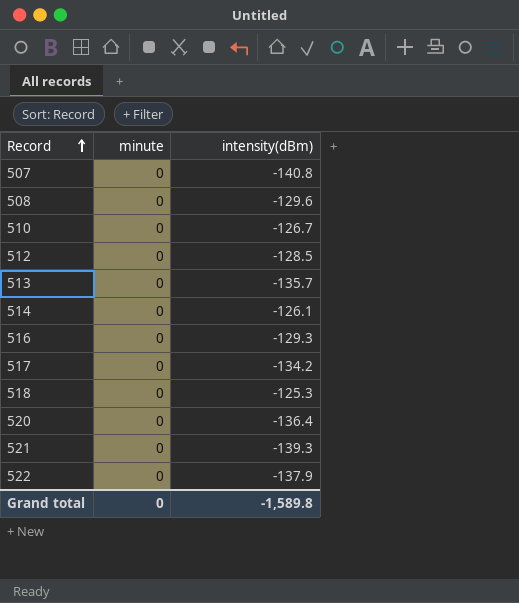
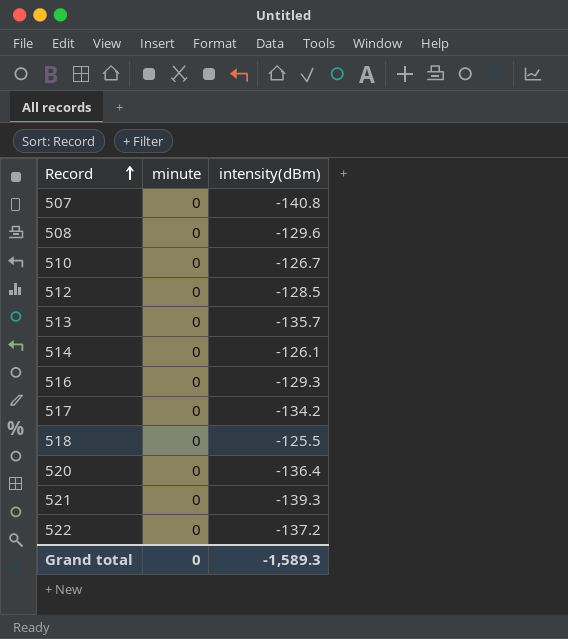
518 | intensity(dBm): -125.3 -> -125.5
522 | intensity(dBm): -137.9 -> -137.2
Grand total | intensity(dBm): -1,589.8 -> -1,589.3

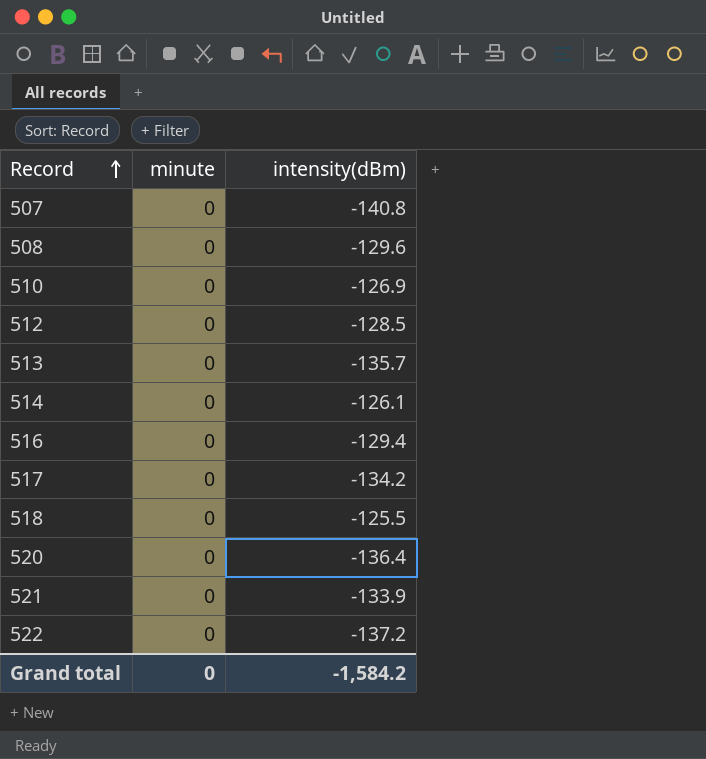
510 | intensity(dBm): -126.7 -> -126.9
516 | intensity(dBm): -129.3 -> -129.4
521 | intensity(dBm): -139.3 -> -133.9
Grand total | intensity(dBm): -1,589.3 -> -1,584.2

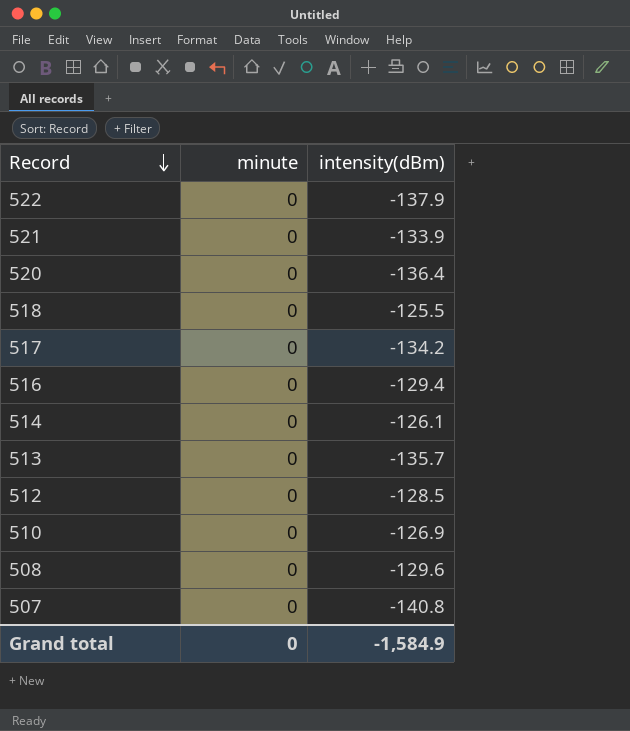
row order: Record ascending -> Record descending
522 | intensity(dBm): -137.2 -> -137.9
Grand total | intensity(dBm): -1,584.2 -> -1,584.9

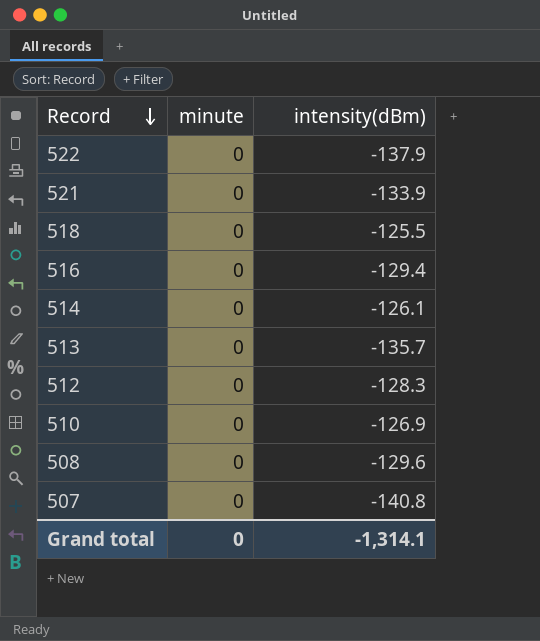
row 520: 0 | -136.4 -> none
row 517: 0 | -134.2 -> none
512 | intensity(dBm): -128.5 -> -128.3
Grand total | intensity(dBm): -1,584.9 -> -1,314.1

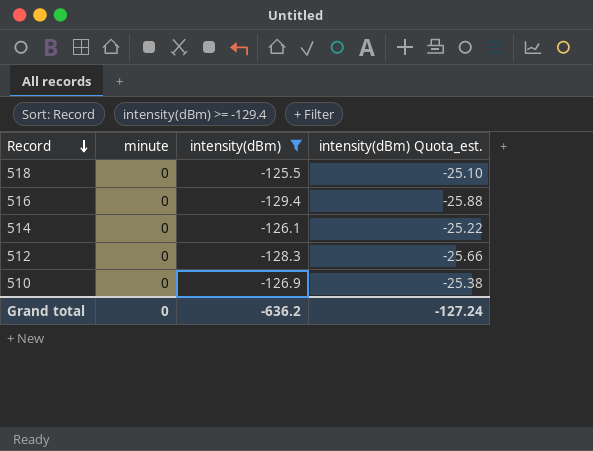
filter: none -> intensity(dBm) >= -129.4
column intensity(dBm) Quota_est. | formula: none -> [intensity(dBm)] * 0.2
Grand total | intensity(dBm): -1,314.1 -> -636.2

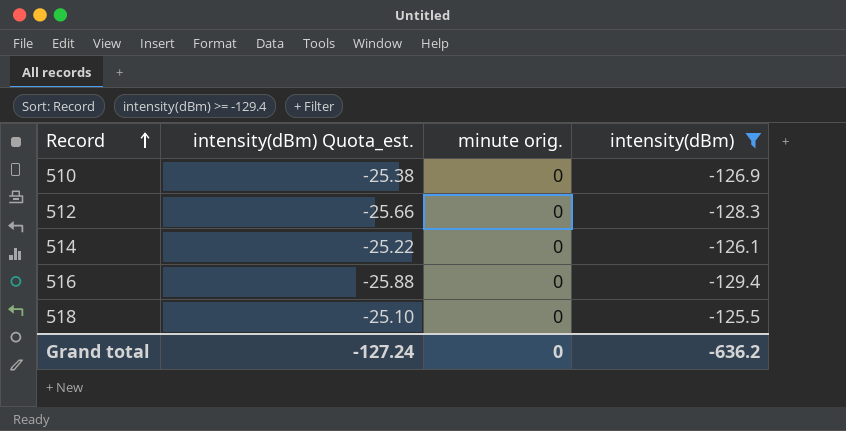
row order: Record descending -> Record ascending
column intensity(dBm) Quota_est. | position: 4 -> 2
column name: minute -> minute orig.

